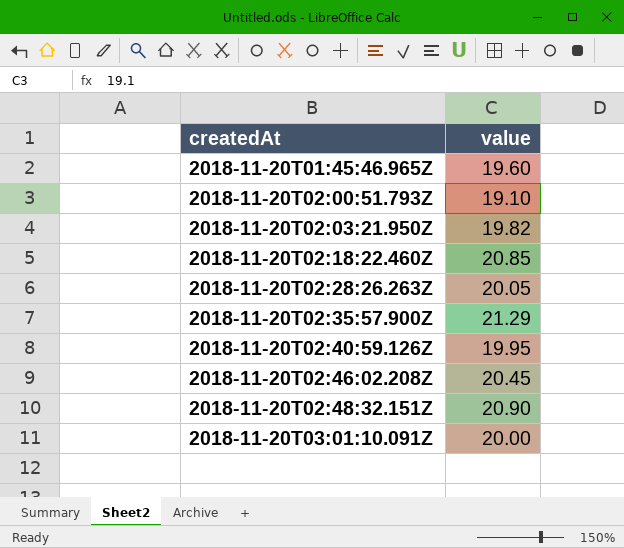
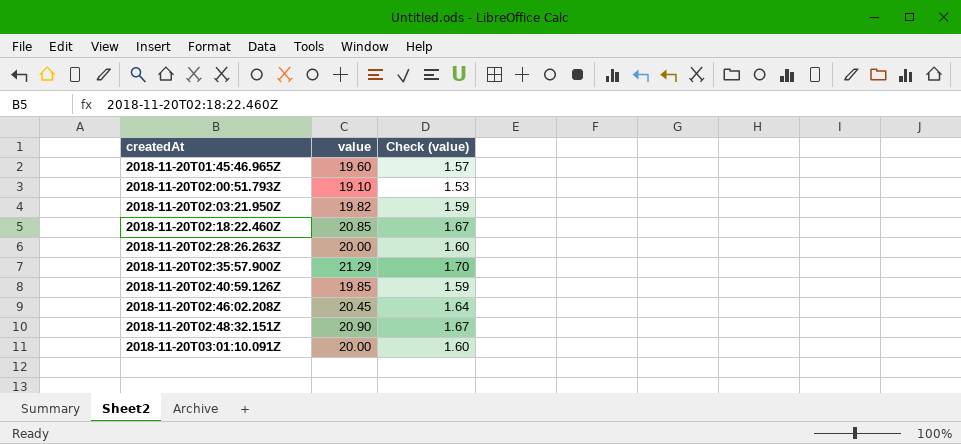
column Check (value) | formula: none -> [value] * 0.08
2018-11-20T02:28:26.263Z | value: 20.05 -> 20.00
2018-11-20T02:40:59.126Z | value: 19.95 -> 19.85

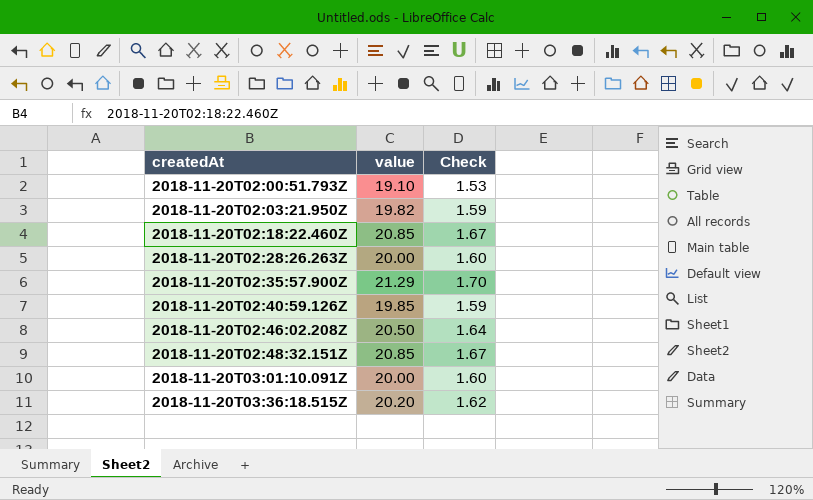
column name: Check (value) -> Check
row 2018-11-20T01:45:46.965Z: 19.60 | 1.57 -> none
2018-11-20T02:46:02.208Z | value: 20.45 -> 20.50
2018-11-20T02:48:32.151Z | value: 20.90 -> 20.85
row 2018-11-20T03:36:18.515Z: none -> 20.20 | 1.62

